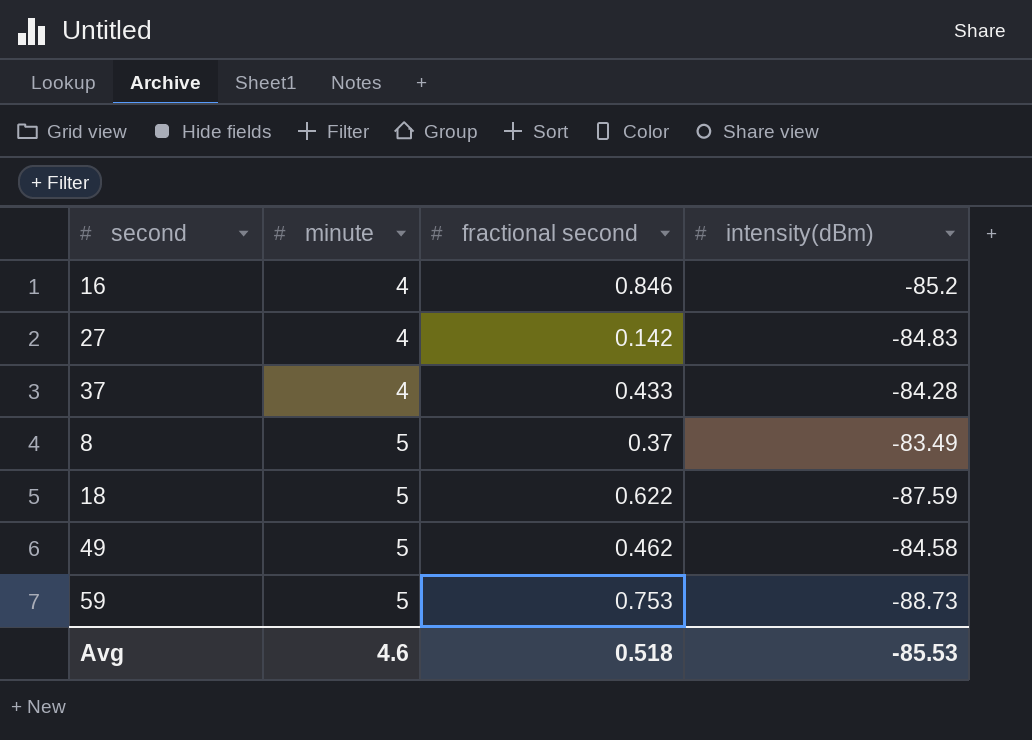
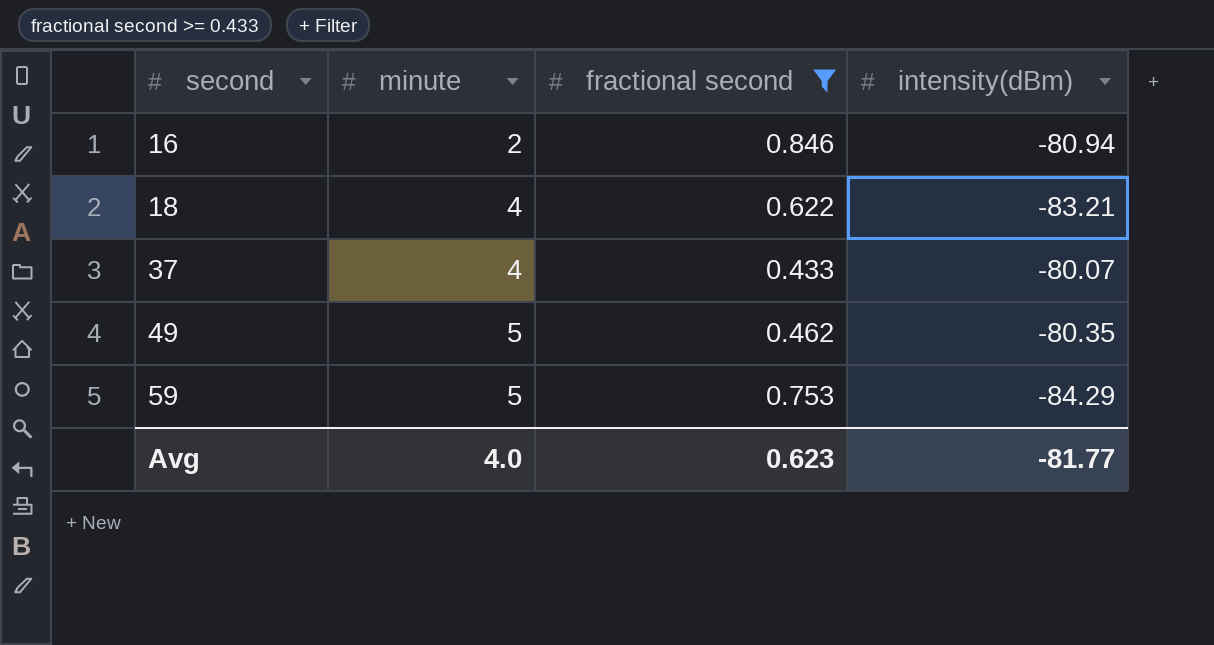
filter: none -> fractional second >= 0.433
row order: minute ascending -> second ascending
16 | minute: 4 -> 2
16 | intensity(dBm): -85.2 -> -80.94
18 | minute: 5 -> 4
18 | intensity(dBm): -87.59 -> -83.21
37 | intensity(dBm): -84.28 -> -80.07
49 | intensity(dBm): -84.58 -> -80.35
59 | intensity(dBm): -88.73 -> -84.29
Avg | minute: 4.6 -> 4.0
Avg | fractional second: 0.518 -> 0.623
Avg | intensity(dBm): -85.53 -> -81.77

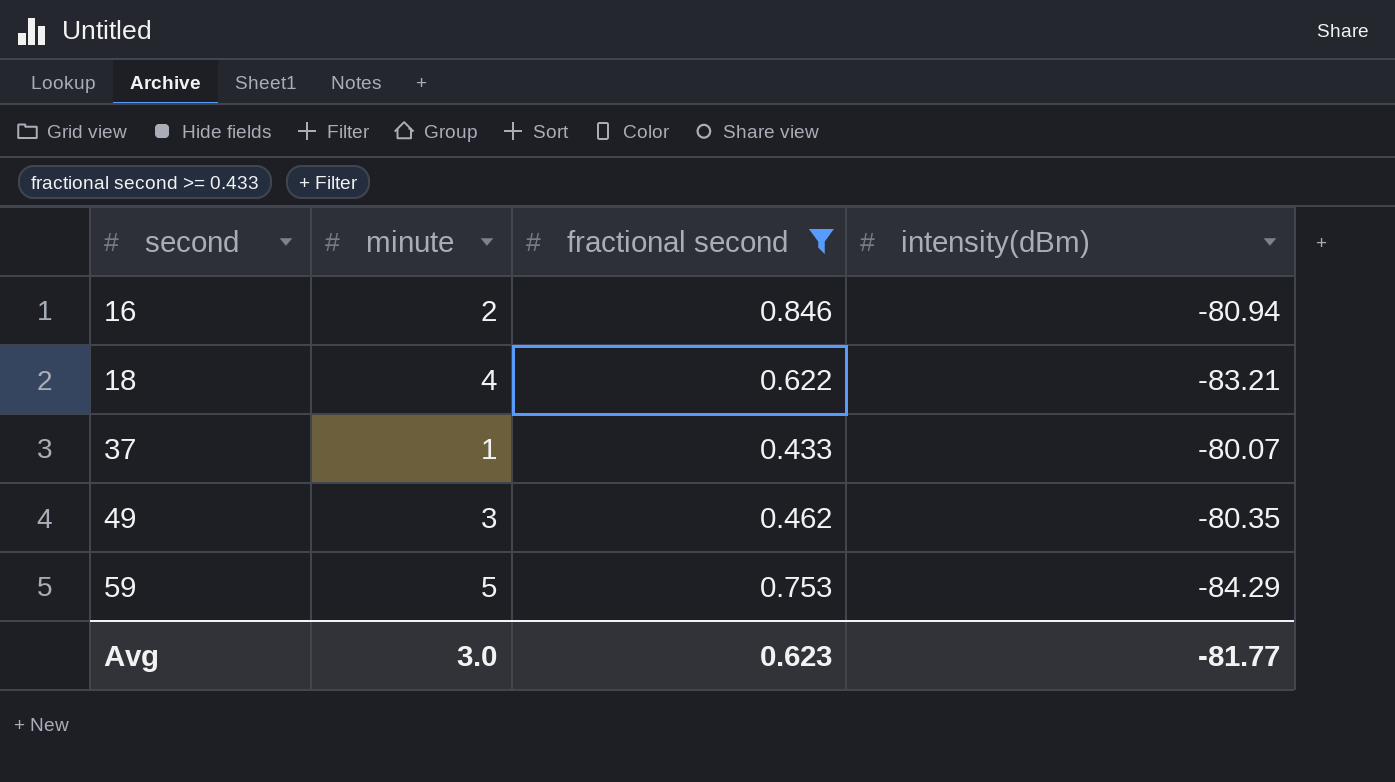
37 | minute: 4 -> 1
49 | minute: 5 -> 3
Avg | minute: 4.0 -> 3.0

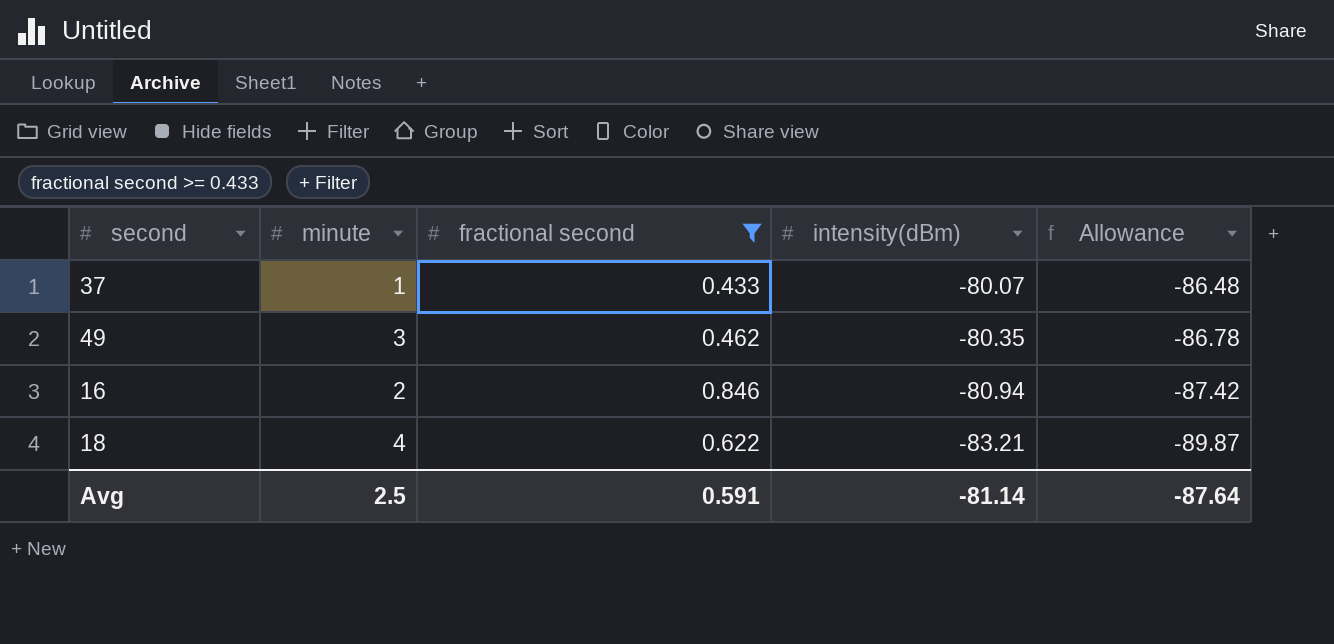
row order: second ascending -> intensity(dBm) descending
column Allowance | formula: none -> [intensity(dBm)] * 1.08
row 59: 5 | 0.753 | -84.29 -> none
Avg | minute: 3.0 -> 2.5
Avg | fractional second: 0.623 -> 0.591
Avg | intensity(dBm): -81.77 -> -81.14

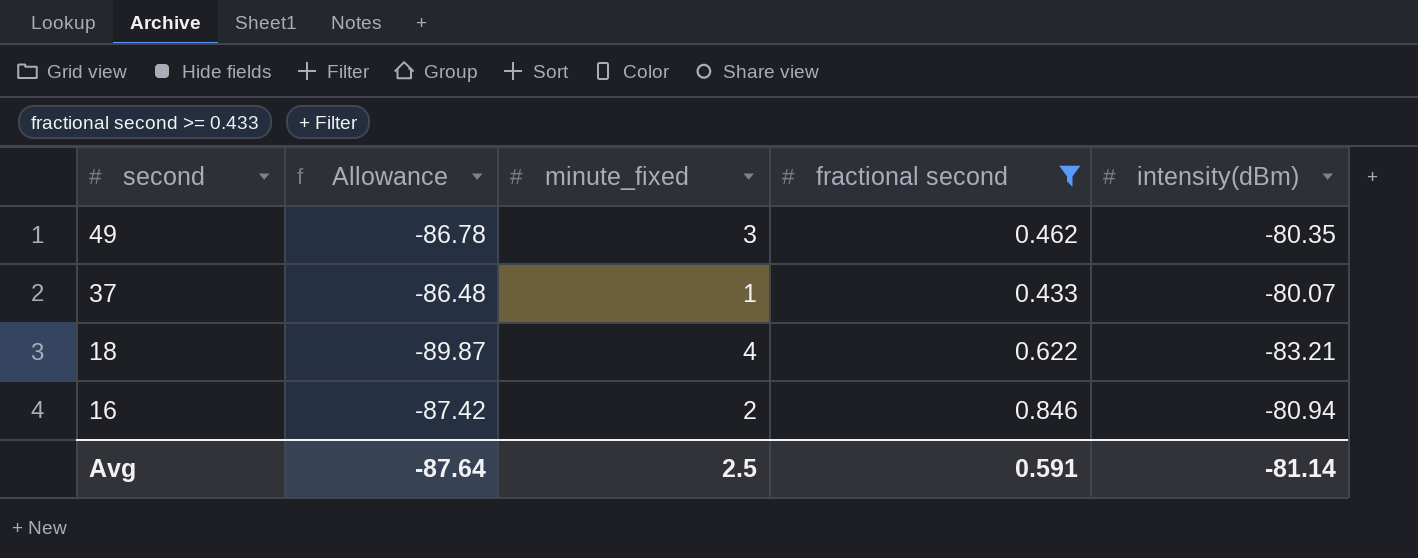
row order: intensity(dBm) descending -> second descending
column Allowance | position: 5 -> 2
column name: minute -> minute_fixed

